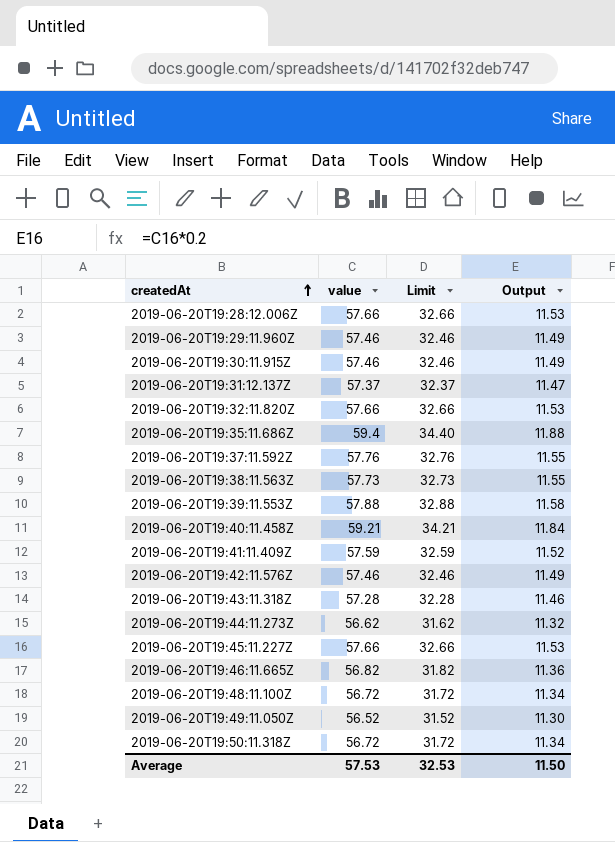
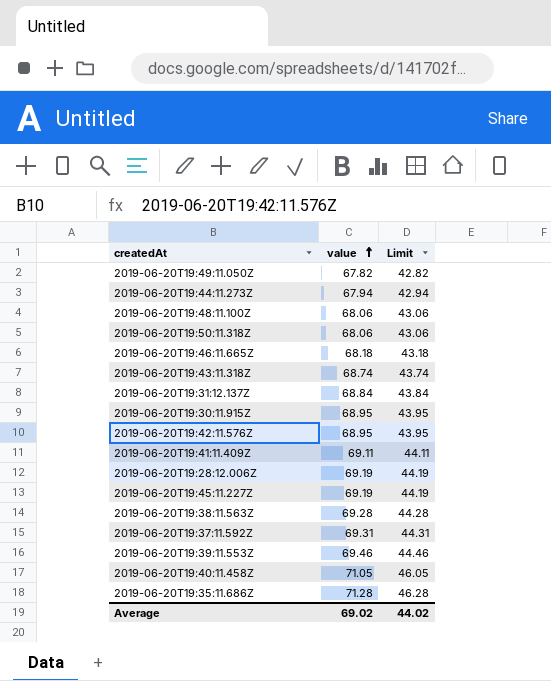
row order: createdAt ascending -> value ascending
column Output | formula: [value] * 0.2 -> none
row 2019-06-20T19:29:11.960Z: 57.46 | 32.46 | 11.49 -> none
row 2019-06-20T19:32:11.820Z: 57.66 | 32.66 | 11.53 -> none
2019-06-20T19:49:11.050Z | value: 56.52 -> 67.82
2019-06-20T19:49:11.050Z | Limit: 31.52 -> 42.82
2019-06-20T19:44:11.273Z | value: 56.62 -> 67.94
2019-06-20T19:44:11.273Z | Limit: 31.62 -> 42.94
2019-06-20T19:48:11.100Z | value: 56.72 -> 68.06
2019-06-20T19:48:11.100Z | Limit: 31.72 -> 43.06
2019-06-20T19:50:11.318Z | value: 56.72 -> 68.06
2019-06-20T19:50:11.318Z | Limit: 31.72 -> 43.06
2019-06-20T19:46:11.665Z | value: 56.82 -> 68.18
2019-06-20T19:46:11.665Z | Limit: 31.82 -> 43.18
2019-06-20T19:43:11.318Z | value: 57.28 -> 68.74
2019-06-20T19:43:11.318Z | Limit: 32.28 -> 43.74
2019-06-20T19:31:12.137Z | value: 57.37 -> 68.84
2019-06-20T19:31:12.137Z | Limit: 32.37 -> 43.84
2019-06-20T19:30:11.915Z | value: 57.46 -> 68.95
2019-06-20T19:30:11.915Z | Limit: 32.46 -> 43.95
2019-06-20T19:42:11.576Z | value: 57.46 -> 68.95
2019-06-20T19:42:11.576Z | Limit: 32.46 -> 43.95
2019-06-20T19:41:11.409Z | value: 57.59 -> 69.11
2019-06-20T19:41:11.409Z | Limit: 32.59 -> 44.11
2019-06-20T19:28:12.006Z | value: 57.66 -> 69.19
2019-06-20T19:28:12.006Z | Limit: 32.66 -> 44.19
2019-06-20T19:45:11.227Z | value: 57.66 -> 69.19
2019-06-20T19:45:11.227Z | Limit: 32.66 -> 44.19
2019-06-20T19:38:11.563Z | value: 57.73 -> 69.28
2019-06-20T19:38:11.563Z | Limit: 32.73 -> 44.28
2019-06-20T19:37:11.592Z | value: 57.76 -> 69.31
2019-06-20T19:37:11.592Z | Limit: 32.76 -> 44.31
2019-06-20T19:39:11.553Z | value: 57.88 -> 69.46
2019-06-20T19:39:11.553Z | Limit: 32.88 -> 44.46
2019-06-20T19:40:11.458Z | value: 59.21 -> 71.05
2019-06-20T19:40:11.458Z | Limit: 34.21 -> 46.05
2019-06-20T19:35:11.686Z | value: 59.4 -> 71.28
2019-06-20T19:35:11.686Z | Limit: 34.40 -> 46.28
Average | value: 57.53 -> 69.02
Average | Limit: 32.53 -> 44.02

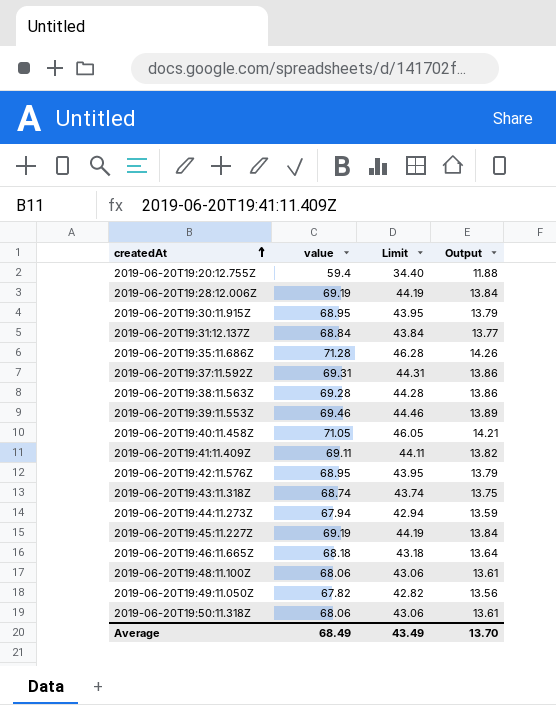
row order: value ascending -> createdAt ascending
column Output | formula: none -> [value] * 0.2
row 2019-06-20T19:20:12.755Z: none -> 59.4 | 34.40 | 11.88
Average | value: 69.02 -> 68.49
Average | Limit: 44.02 -> 43.49

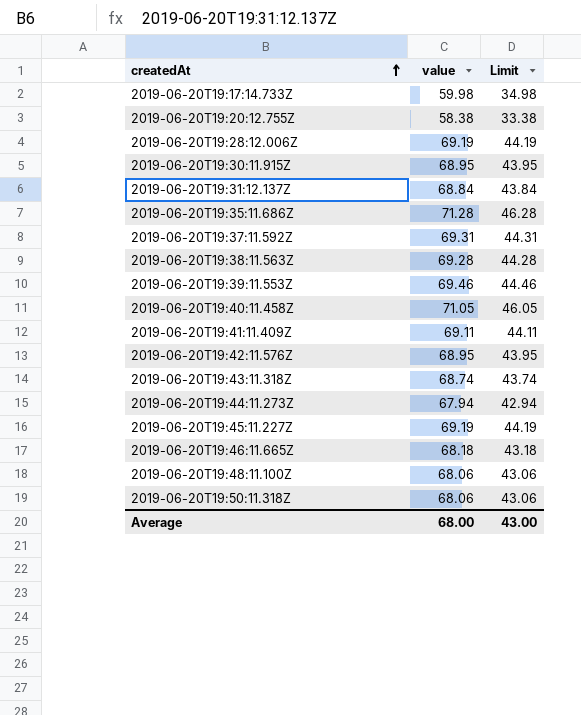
column Output | formula: [value] * 0.2 -> none
row 2019-06-20T19:49:11.050Z: 67.82 | 42.82 | 13.56 -> none
row 2019-06-20T19:17:14.733Z: none -> 59.98 | 34.98
2019-06-20T19:20:12.755Z | value: 59.4 -> 58.38
2019-06-20T19:20:12.755Z | Limit: 34.40 -> 33.38
Average | value: 68.49 -> 68.00
Average | Limit: 43.49 -> 43.00

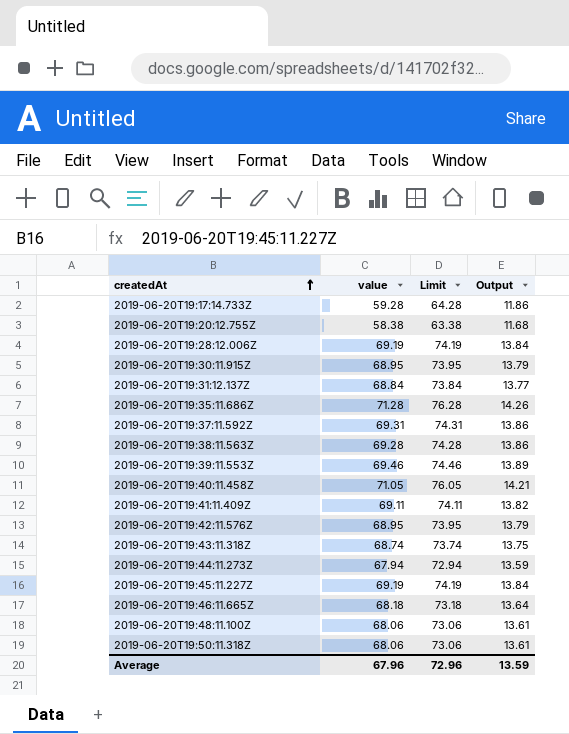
column Limit | formula: [value] - 25 -> [value] + 5
column Output | formula: none -> [value] * 0.2
2019-06-20T19:17:14.733Z | value: 59.98 -> 59.28
Average | value: 68.00 -> 67.96
Average | Limit: 43.00 -> 72.96

